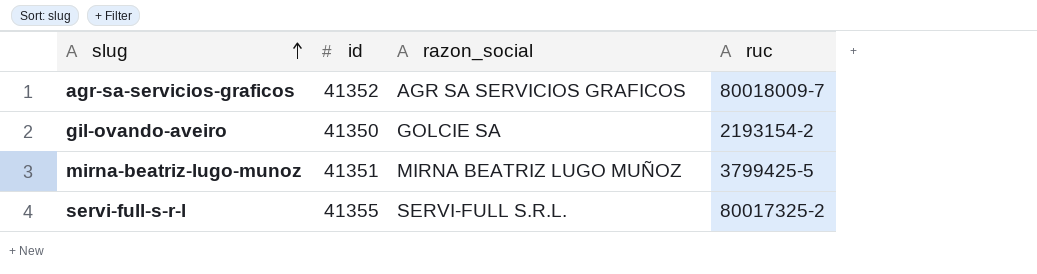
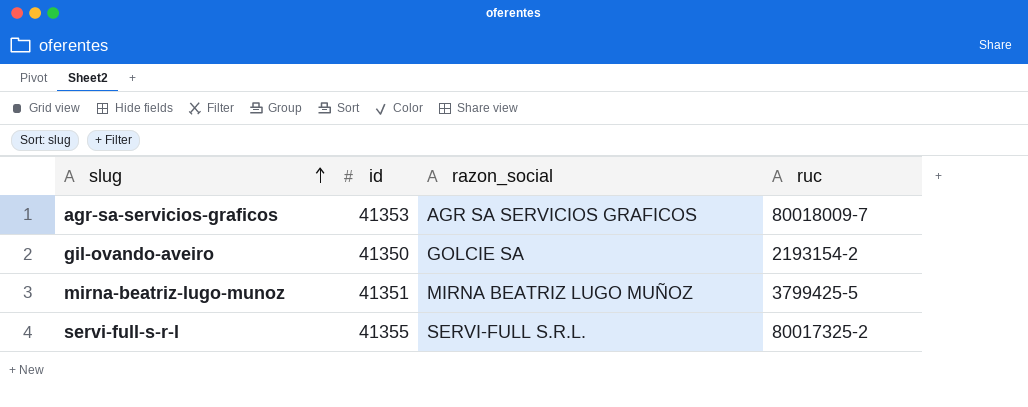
agr-sa-servicios-graficos | id: 41352 -> 41353

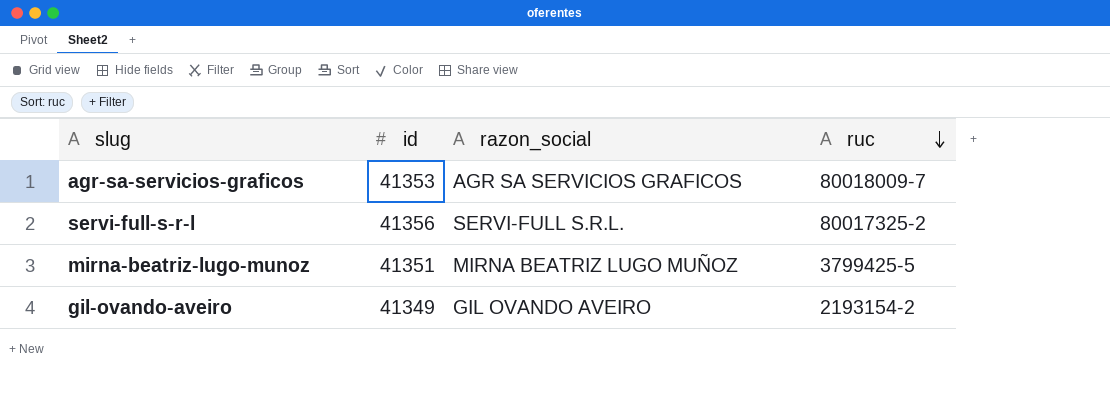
row order: slug ascending -> ruc descending
servi-full-s-r-l | id: 41355 -> 41356
gil-ovando-aveiro | id: 41350 -> 41349
gil-ovando-aveiro | razon_social: GOLCIE SA -> GIL OVANDO AVEIRO

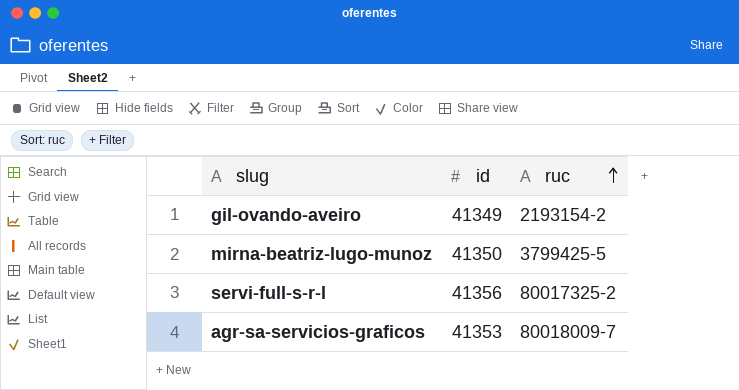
row order: ruc descending -> ruc ascending
column razon_social | position: 3 -> none
mirna-beatriz-lugo-munoz | id: 41351 -> 41350

